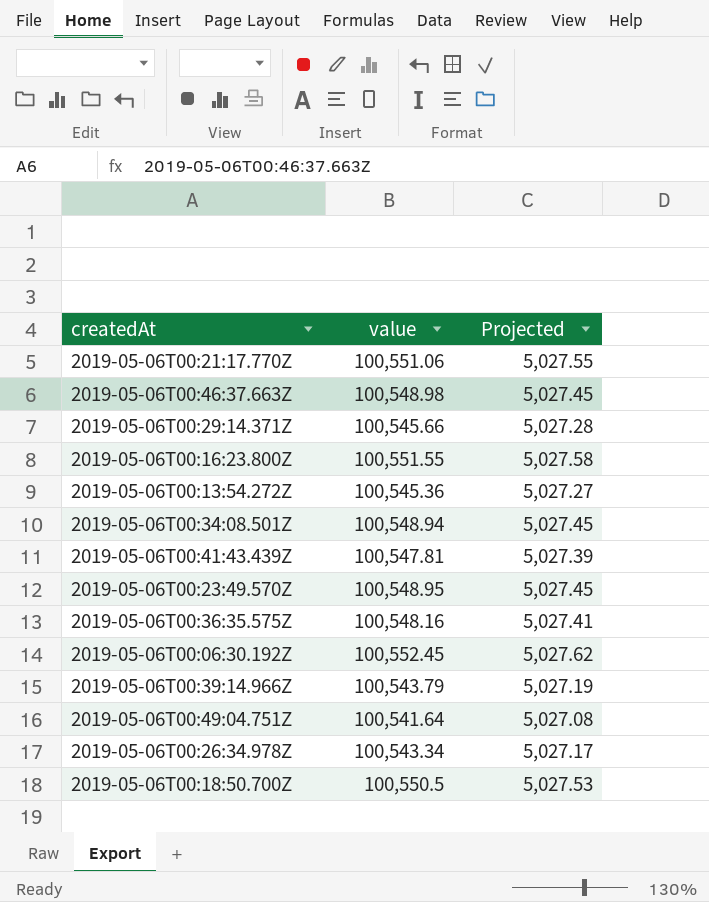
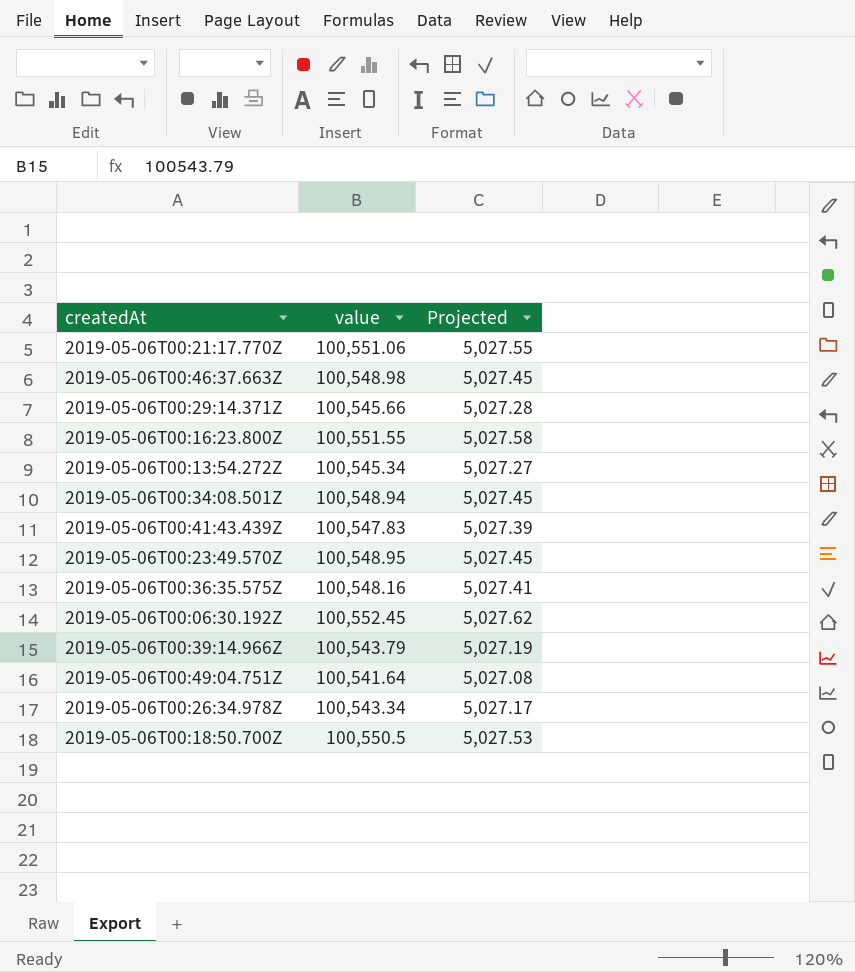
2019-05-06T00:13:54.272Z | value: 100,545.36 -> 100,545.34
2019-05-06T00:41:43.439Z | value: 100,547.81 -> 100,547.83

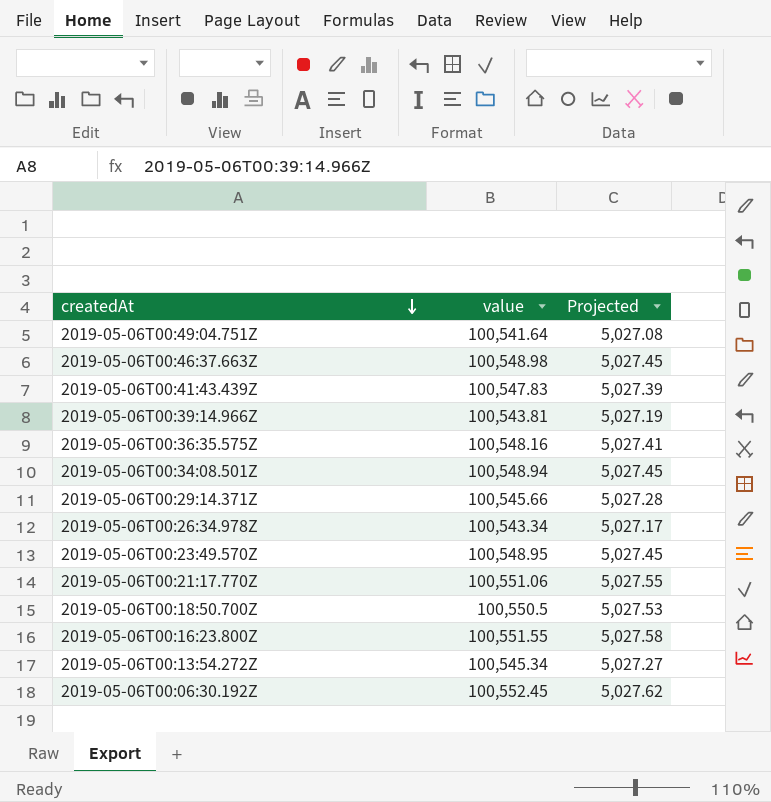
row order: none -> createdAt descending
2019-05-06T00:39:14.966Z | value: 100,543.79 -> 100,543.81

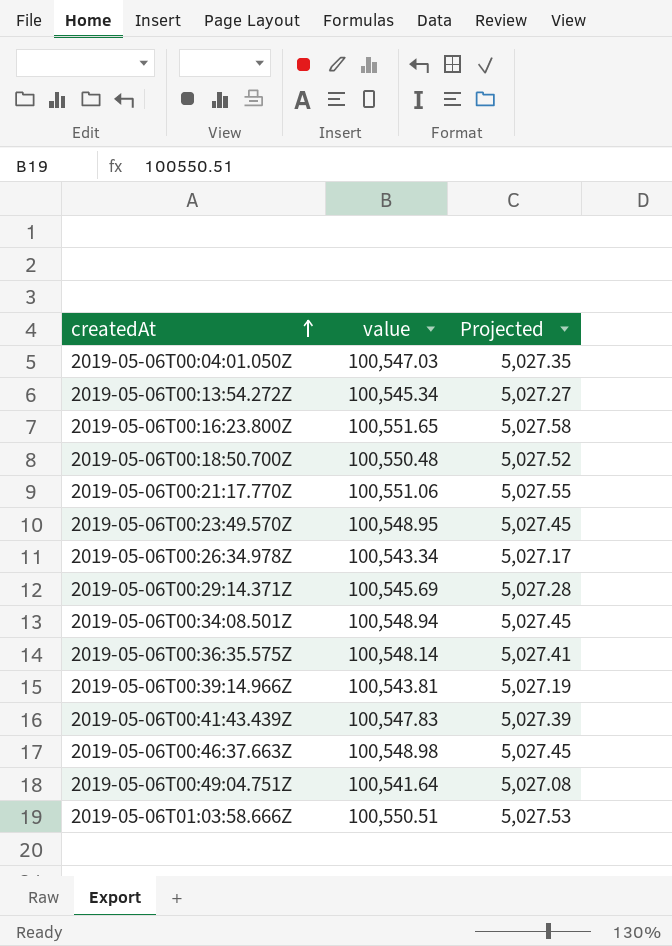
row order: createdAt descending -> createdAt ascending
row 2019-05-06T00:06:30.192Z: 100,552.45 | 5,027.62 -> none
row 2019-05-06T00:04:01.050Z: none -> 100,547.03 | 5,027.35
2019-05-06T00:16:23.800Z | value: 100,551.55 -> 100,551.65
2019-05-06T00:18:50.700Z | value: 100,550.5 -> 100,550.48
2019-05-06T00:18:50.700Z | Projected: 5,027.53 -> 5,027.52
2019-05-06T00:29:14.371Z | value: 100,545.66 -> 100,545.69
2019-05-06T00:36:35.575Z | value: 100,548.16 -> 100,548.14
row 2019-05-06T01:03:58.666Z: none -> 100,550.51 | 5,027.53

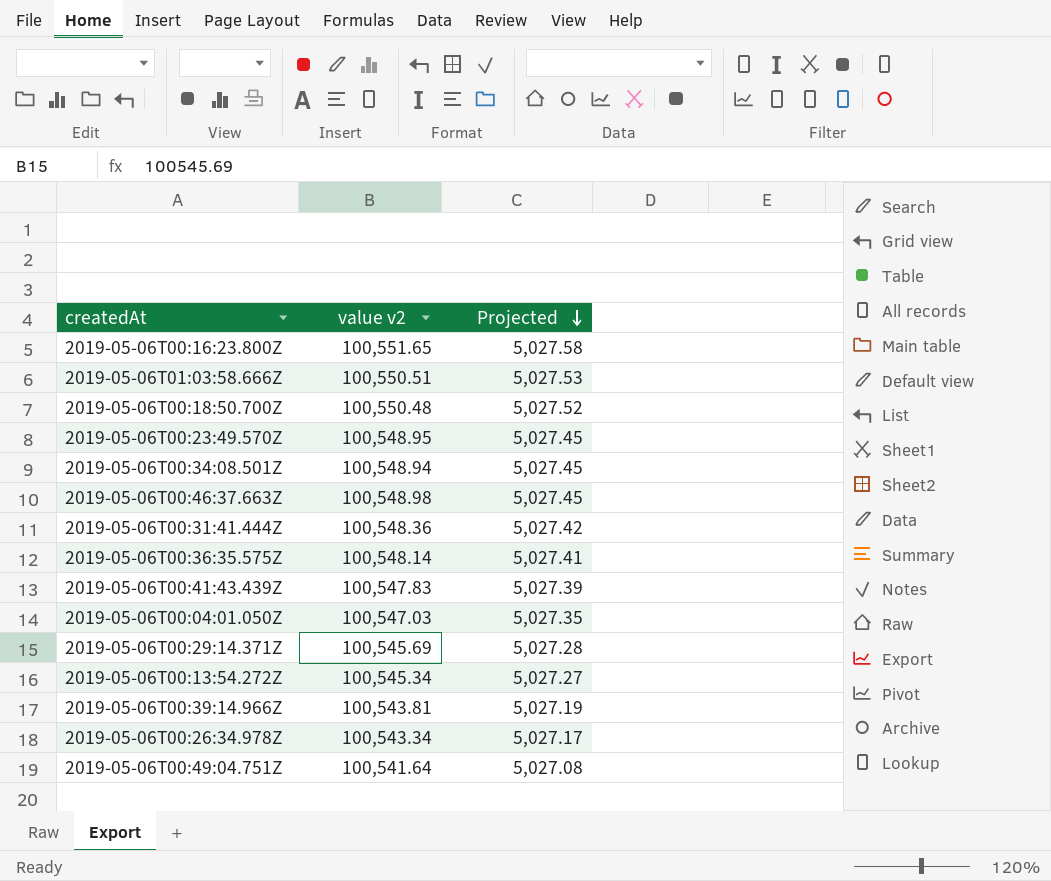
row order: createdAt ascending -> Projected descending
column name: value -> value v2
row 2019-05-06T00:21:17.770Z: 100,551.06 | 5,027.55 -> none
row 2019-05-06T00:31:41.444Z: none -> 100,548.36 | 5,027.42

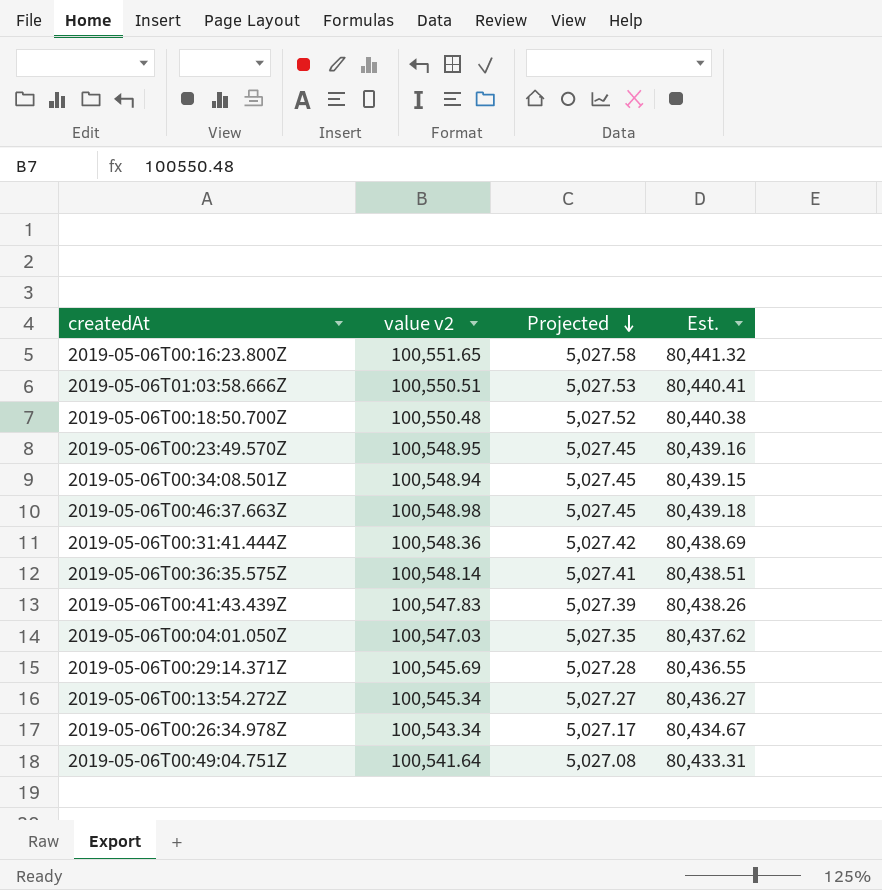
column Est. | formula: none -> [value v2] * 0.8
row 2019-05-06T00:39:14.966Z: 100,543.81 | 5,027.19 -> none

